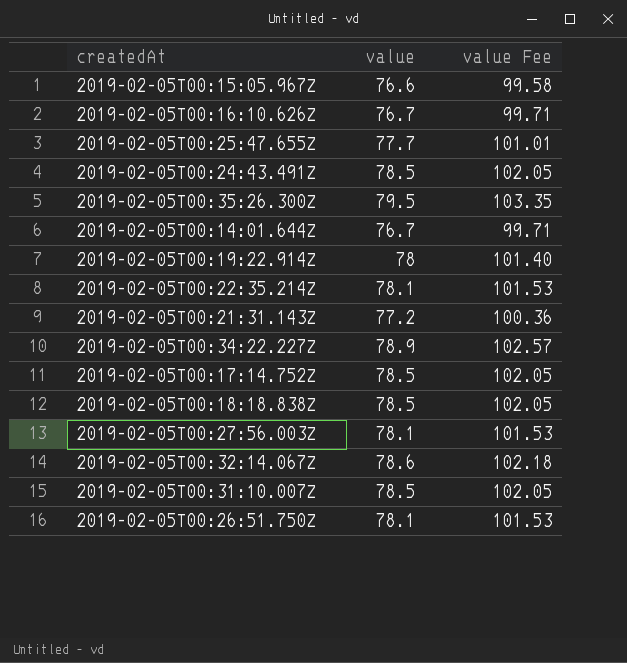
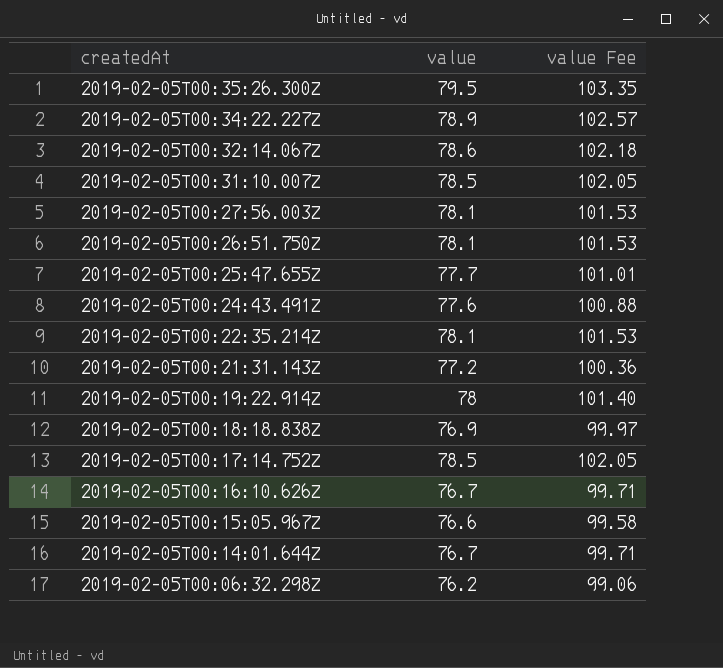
row order: none -> createdAt descending
2019-02-05T00:24:43.491Z | value: 78.5 -> 77.6
2019-02-05T00:24:43.491Z | value Fee: 102.05 -> 100.88
2019-02-05T00:18:18.838Z | value: 78.5 -> 76.9
2019-02-05T00:18:18.838Z | value Fee: 102.05 -> 99.97
row 2019-02-05T00:06:32.298Z: none -> 76.2 | 99.06

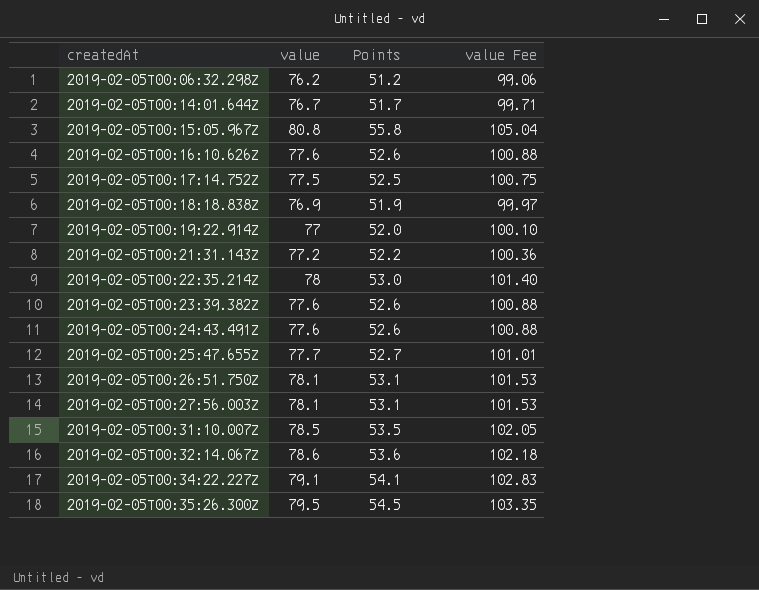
row order: createdAt descending -> createdAt ascending
column Points | formula: none -> [value] - 25
2019-02-05T00:15:05.967Z | value: 76.6 -> 80.8
2019-02-05T00:15:05.967Z | value Fee: 99.58 -> 105.04
2019-02-05T00:16:10.626Z | value: 76.7 -> 77.6
2019-02-05T00:16:10.626Z | value Fee: 99.71 -> 100.88
2019-02-05T00:17:14.752Z | value: 78.5 -> 77.5
2019-02-05T00:17:14.752Z | value Fee: 102.05 -> 100.75
2019-02-05T00:19:22.914Z | value: 78 -> 77
2019-02-05T00:19:22.914Z | value Fee: 101.40 -> 100.10
2019-02-05T00:22:35.214Z | value: 78.1 -> 78
2019-02-05T00:22:35.214Z | value Fee: 101.53 -> 101.40
row 2019-02-05T00:23:39.382Z: none -> 77.6 | 52.6 | 100.88
2019-02-05T00:34:22.227Z | value: 78.9 -> 79.1
2019-02-05T00:34:22.227Z | value Fee: 102.57 -> 102.83

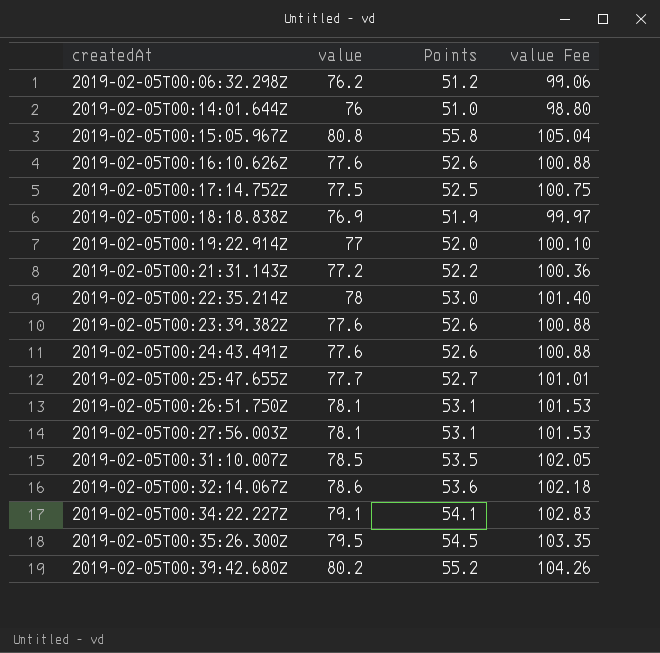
2019-02-05T00:14:01.644Z | value: 76.7 -> 76
2019-02-05T00:14:01.644Z | Points: 51.7 -> 51.0
2019-02-05T00:14:01.644Z | value Fee: 99.71 -> 98.80
row 2019-02-05T00:39:42.680Z: none -> 80.2 | 55.2 | 104.26

